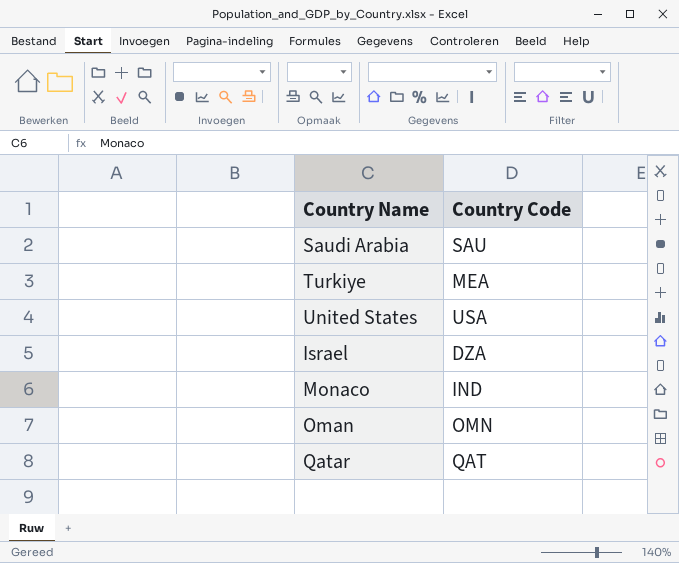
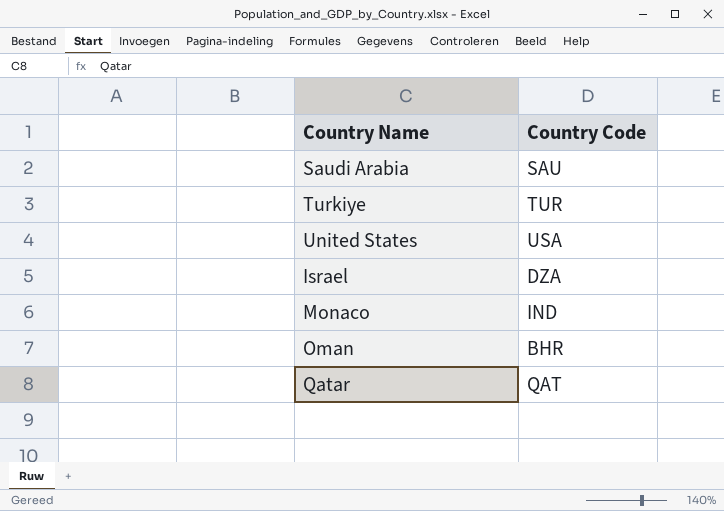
Turkiye | Country Code: MEA -> TUR
Oman | Country Code: OMN -> BHR

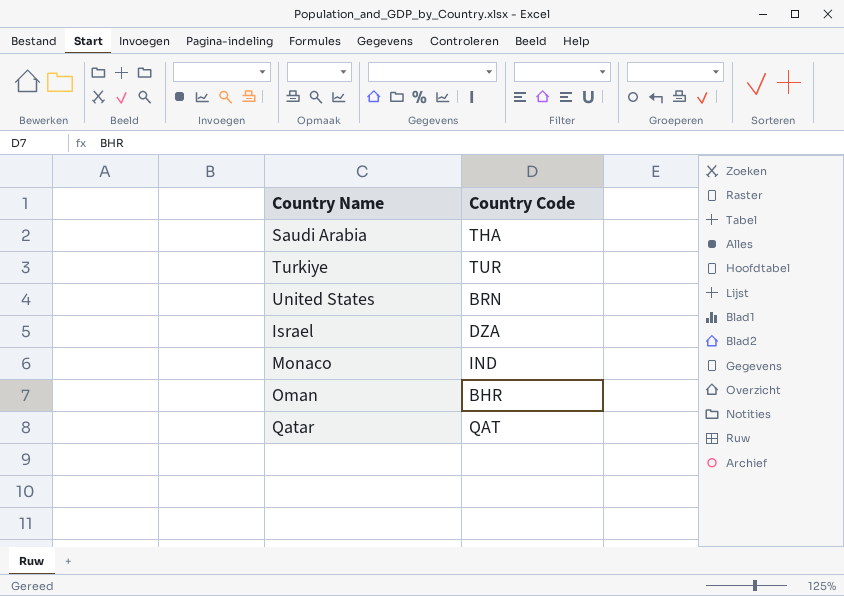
Saudi Arabia | Country Code: SAU -> THA
United States | Country Code: USA -> BRN

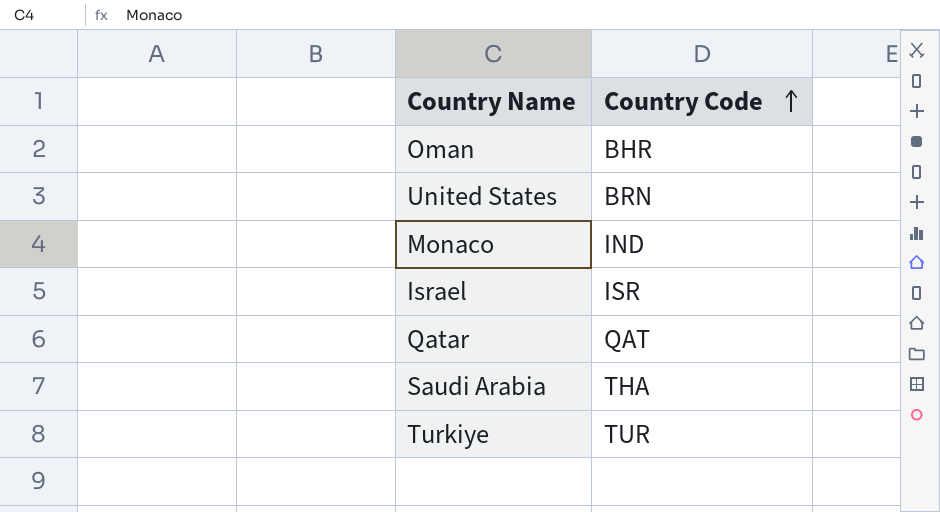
row order: none -> Country Code ascending
Israel | Country Code: DZA -> ISR

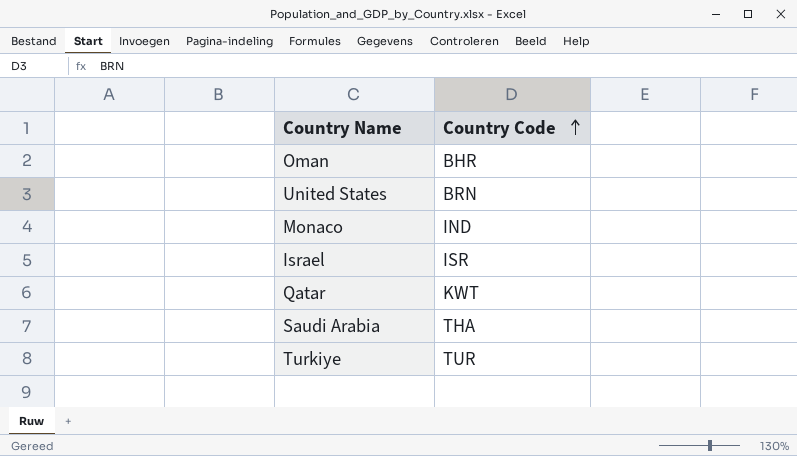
Qatar | Country Code: QAT -> KWT

